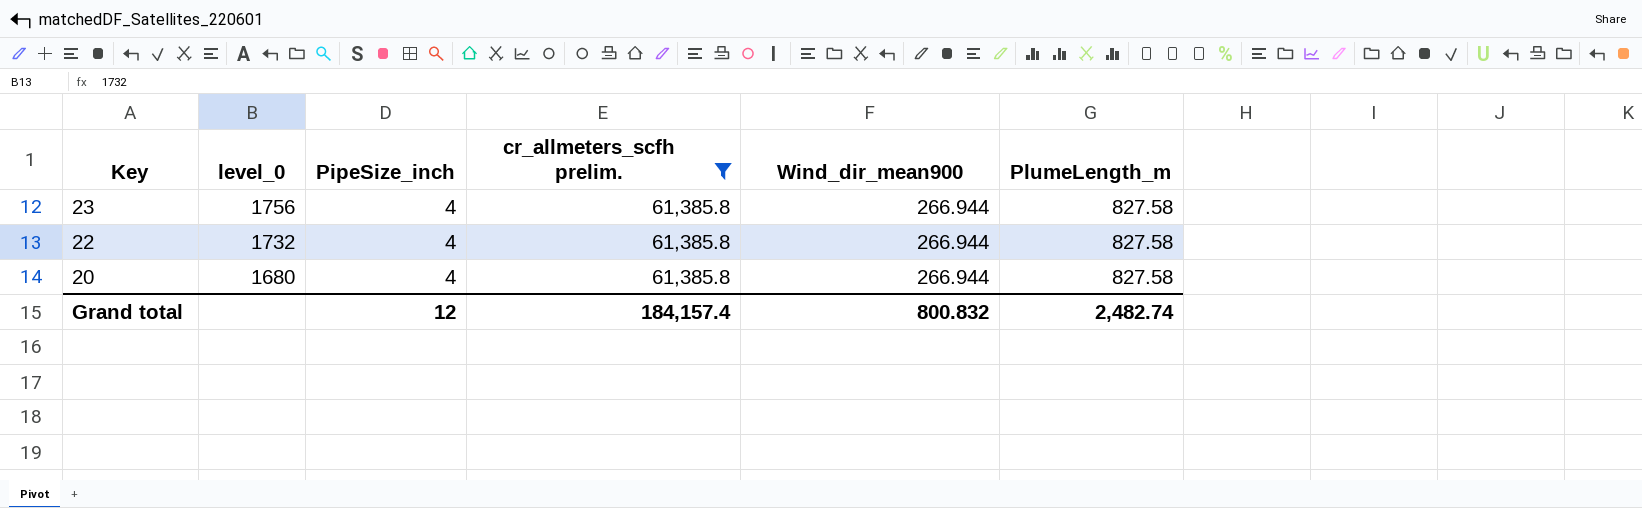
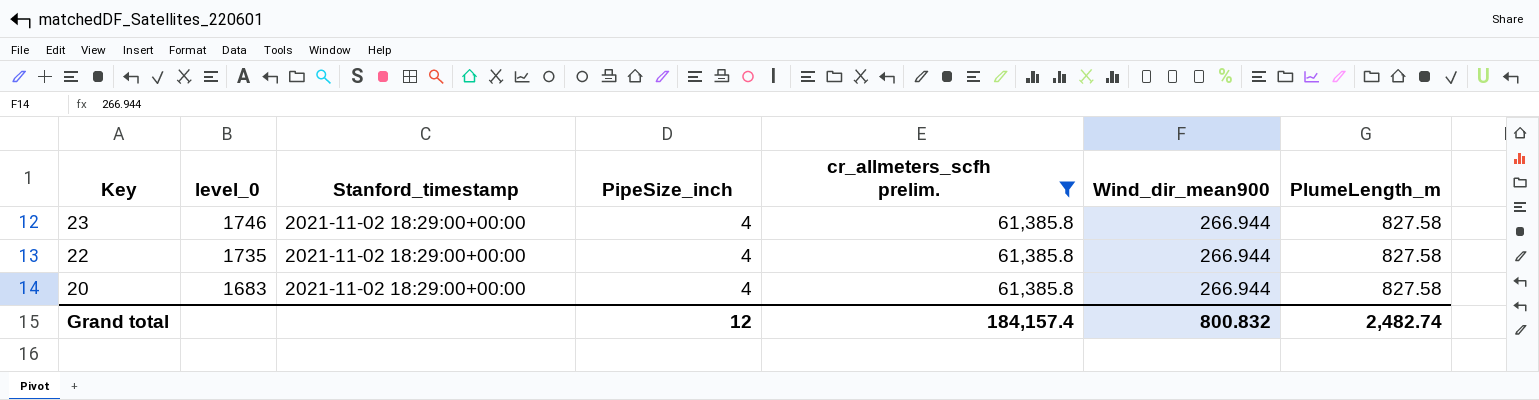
column Stanford_timestamp | position: none -> 3
23 | level_0: 1756 -> 1746
22 | level_0: 1732 -> 1735
20 | level_0: 1680 -> 1683

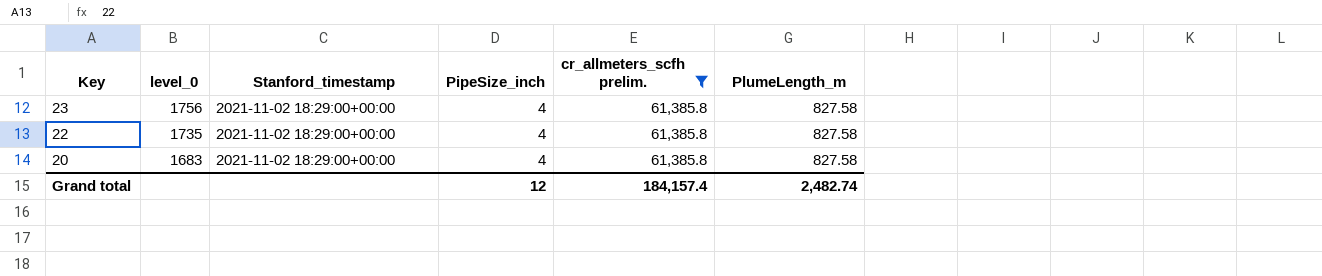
column Wind_dir_mean900 | position: 6 -> none
23 | level_0: 1746 -> 1756

